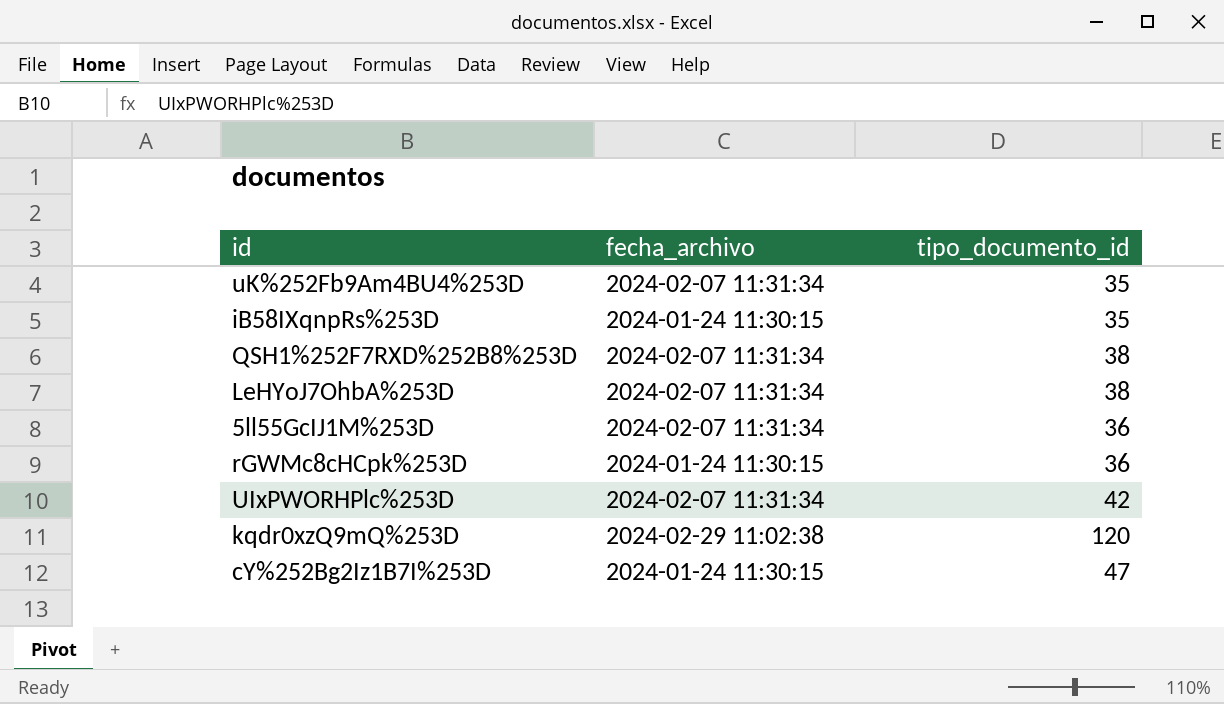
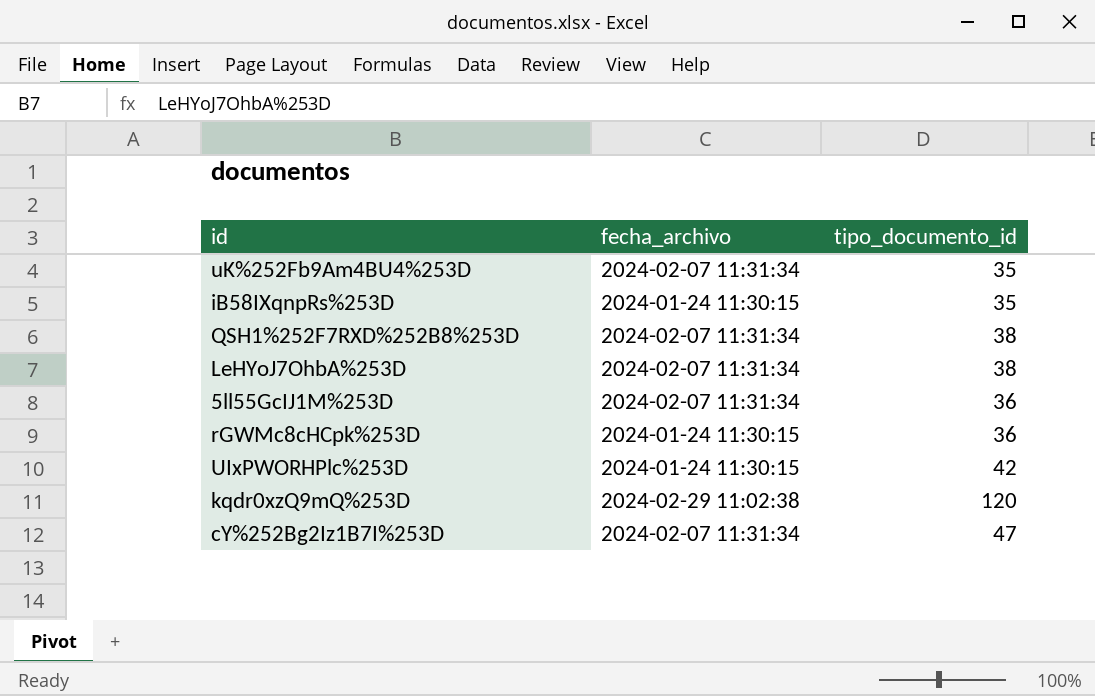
UIxPWORHPlc%253D | fecha_archivo: 2024-02-07 11:31:34 -> 2024-01-24 11:30:15
cY%252Bg2Iz1B7I%253D | fecha_archivo: 2024-01-24 11:30:15 -> 2024-02-07 11:31:34

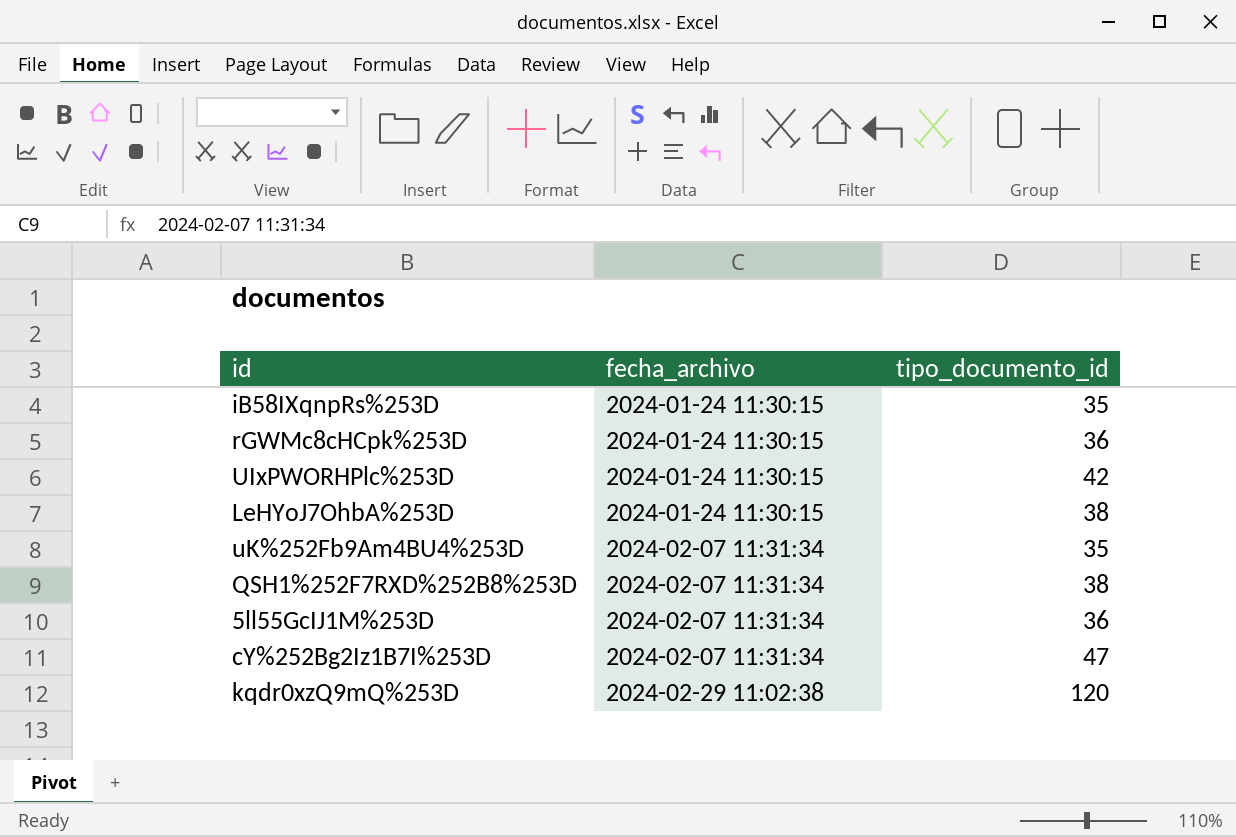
row order: none -> fecha_archivo ascending
LeHYoJ7OhbA%253D | fecha_archivo: 2024-02-07 11:31:34 -> 2024-01-24 11:30:15

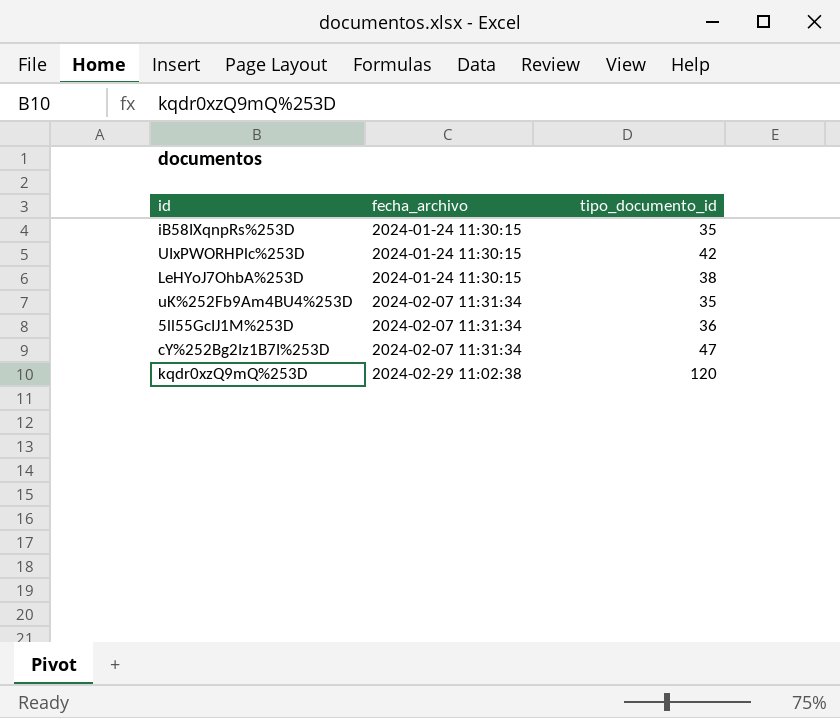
row rGWMc8cHCpk%253D: 2024-01-24 11:30:15 | 36 -> none
row QSH1%252F7RXD%252B8%253D: 2024-02-07 11:31:34 | 38 -> none

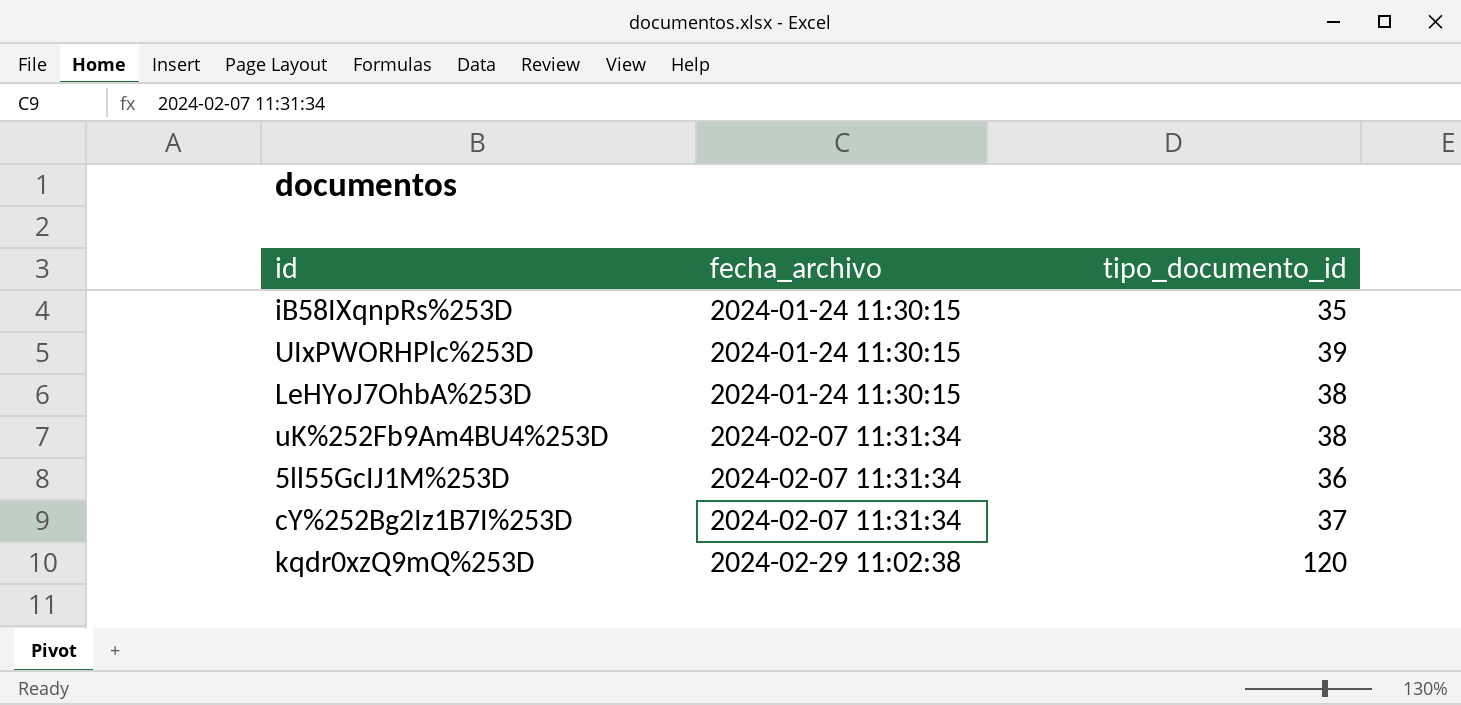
UIxPWORHPlc%253D | tipo_documento_id: 42 -> 39
uK%252Fb9Am4BU4%253D | tipo_documento_id: 35 -> 38
cY%252Bg2Iz1B7I%253D | tipo_documento_id: 47 -> 37

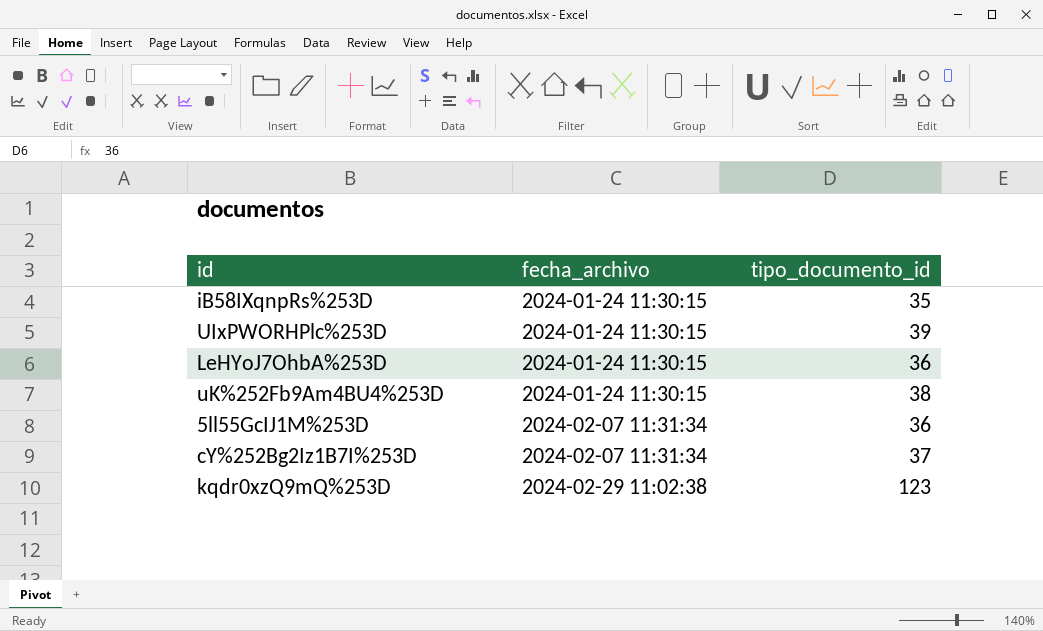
LeHYoJ7OhbA%253D | tipo_documento_id: 38 -> 36
uK%252Fb9Am4BU4%253D | fecha_archivo: 2024-02-07 11:31:34 -> 2024-01-24 11:30:15
kqdr0xzQ9mQ%253D | tipo_documento_id: 120 -> 123

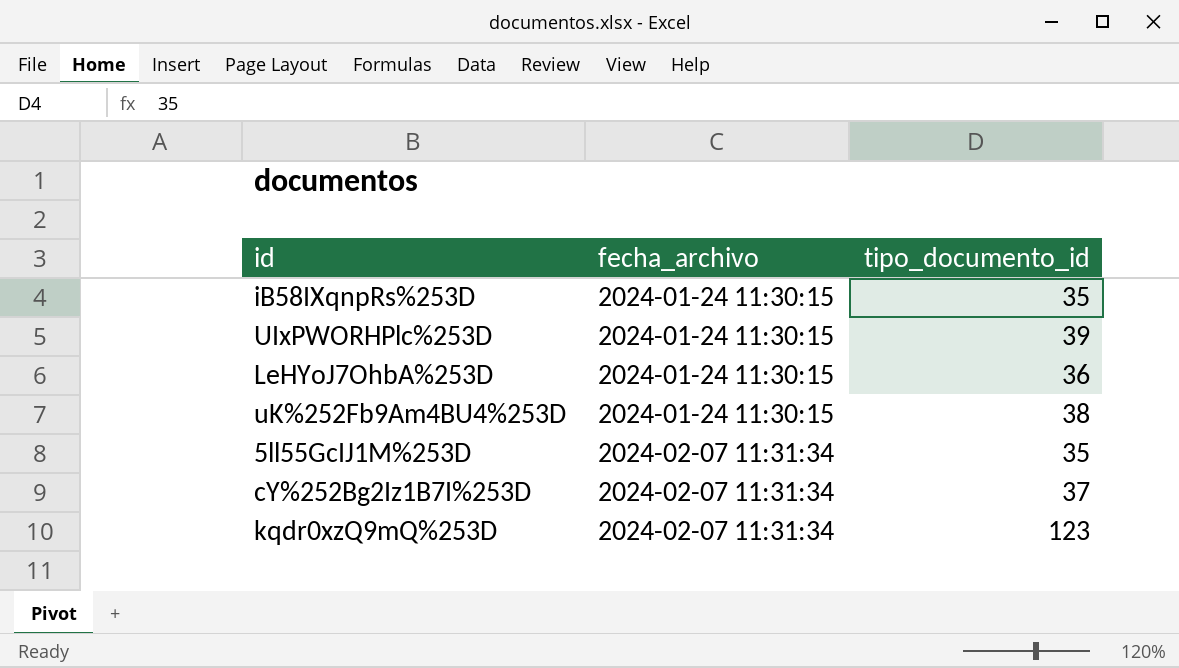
5ll55GcIJ1M%253D | tipo_documento_id: 36 -> 35
kqdr0xzQ9mQ%253D | fecha_archivo: 2024-02-29 11:02:38 -> 2024-02-07 11:31:34

